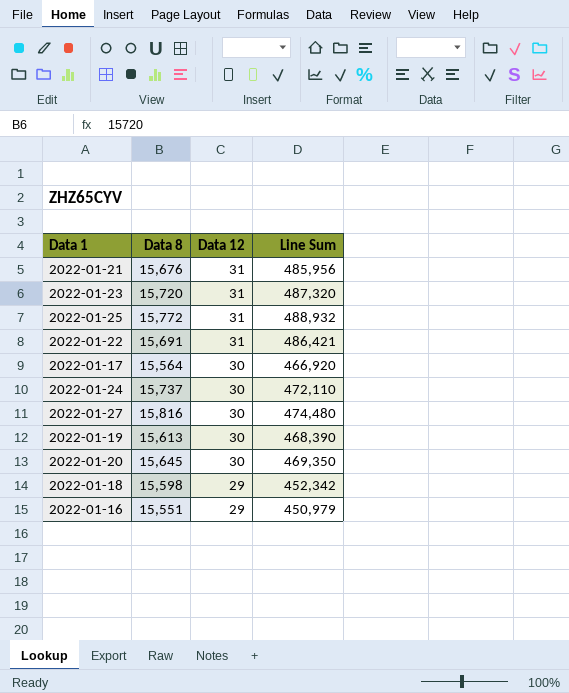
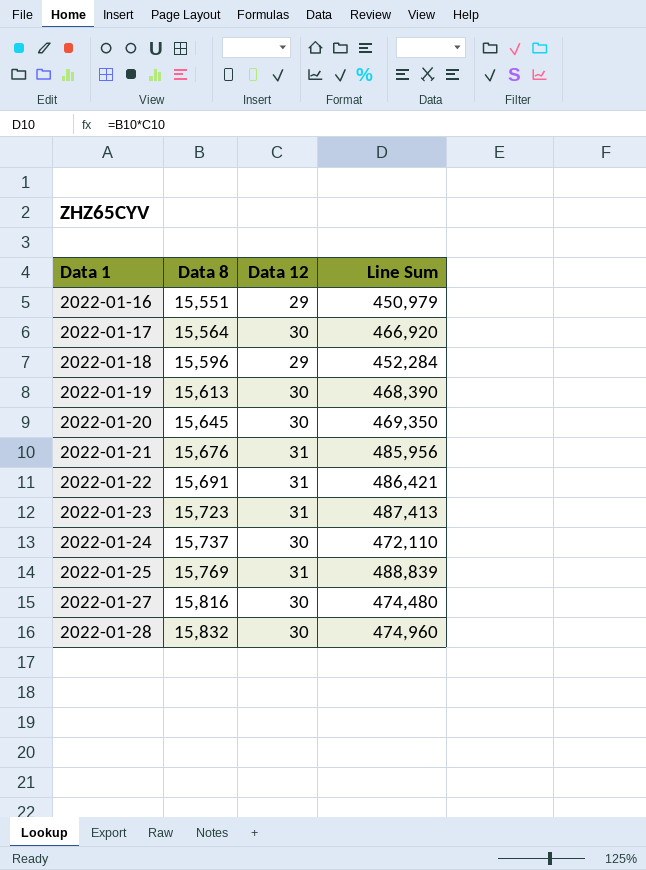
row order: Data 12 descending -> Data 1 ascending
2022-01-18 | Data 8: 15,598 -> 15,596
2022-01-18 | Line Sum: 452,342 -> 452,284
2022-01-23 | Data 8: 15,720 -> 15,723
2022-01-23 | Line Sum: 487,320 -> 487,413
2022-01-25 | Data 8: 15,772 -> 15,769
2022-01-25 | Line Sum: 488,932 -> 488,839
row 2022-01-28: none -> 15,832 | 30 | 474,960

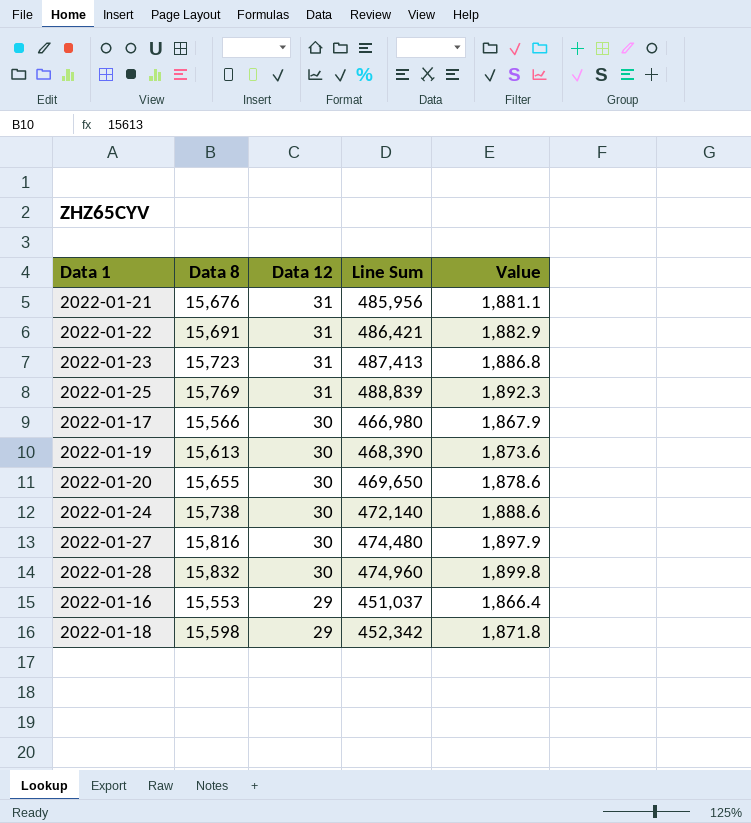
row order: Data 1 ascending -> Data 12 descending
column Value | formula: none -> [Data 8] * 0.12
2022-01-17 | Data 8: 15,564 -> 15,566
2022-01-17 | Line Sum: 466,920 -> 466,980
2022-01-20 | Data 8: 15,645 -> 15,655
2022-01-20 | Line Sum: 469,350 -> 469,650
2022-01-24 | Data 8: 15,737 -> 15,738
2022-01-24 | Line Sum: 472,110 -> 472,140
2022-01-16 | Data 8: 15,551 -> 15,553
2022-01-16 | Line Sum: 450,979 -> 451,037
2022-01-18 | Data 8: 15,596 -> 15,598
2022-01-18 | Line Sum: 452,284 -> 452,342

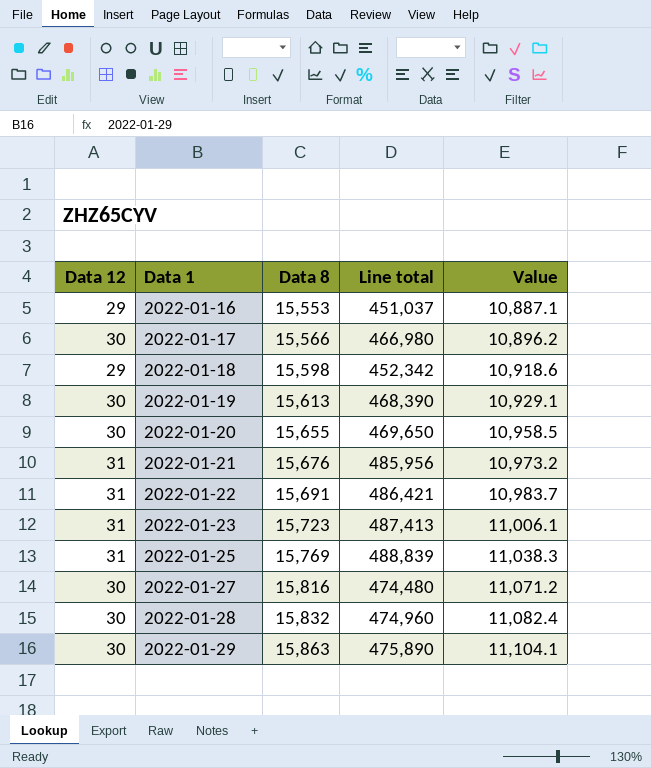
row order: Data 12 descending -> Data 1 ascending
column Data 12 | position: 3 -> 1
column name: Line Sum -> Line total
column Value | formula: [Data 8] * 0.12 -> [Data 8] * 0.7
row 2022-01-24: 15,738 | 30 | 472,140 | 1,888.6 -> none
row 2022-01-29: none -> 30 | 15,863 | 475,890 | 11,104.1

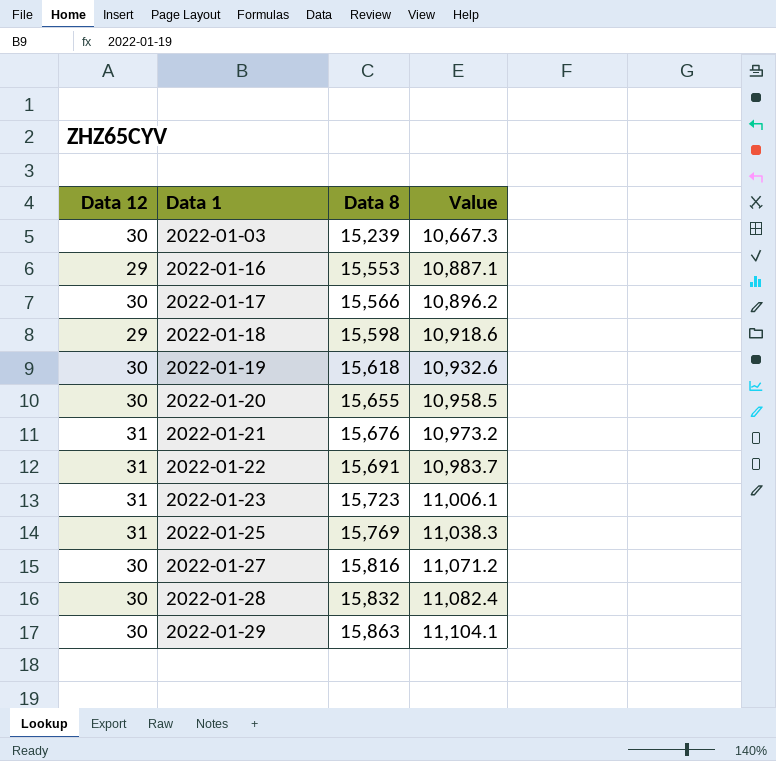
column Line total | formula: [Data 12] * [Data 8] -> none
row 2022-01-03: none -> 30 | 15,239 | 10,667.3
2022-01-19 | Data 8: 15,613 -> 15,618
2022-01-19 | Value: 10,929.1 -> 10,932.6

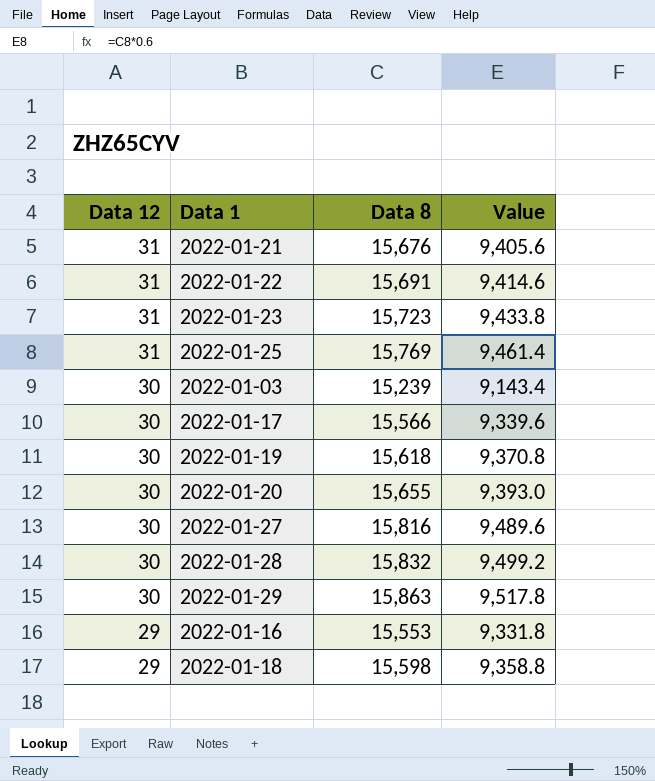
row order: Data 1 ascending -> Data 12 descending
column Value | formula: [Data 8] * 0.7 -> [Data 8] * 0.6

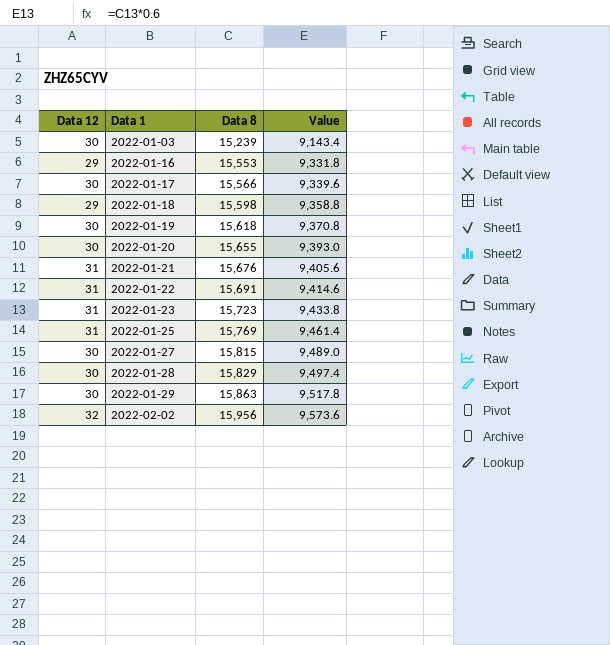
row order: Data 12 descending -> Data 1 ascending
2022-01-27 | Data 8: 15,816 -> 15,815
2022-01-27 | Value: 9,489.6 -> 9,489.0
2022-01-28 | Data 8: 15,832 -> 15,829
2022-01-28 | Value: 9,499.2 -> 9,497.4
row 2022-02-02: none -> 32 | 15,956 | 9,573.6

